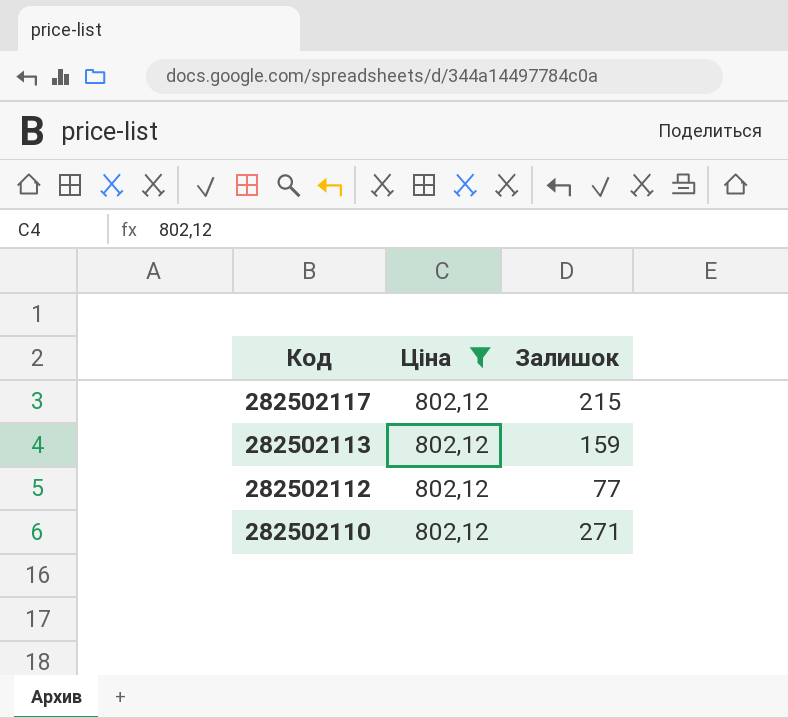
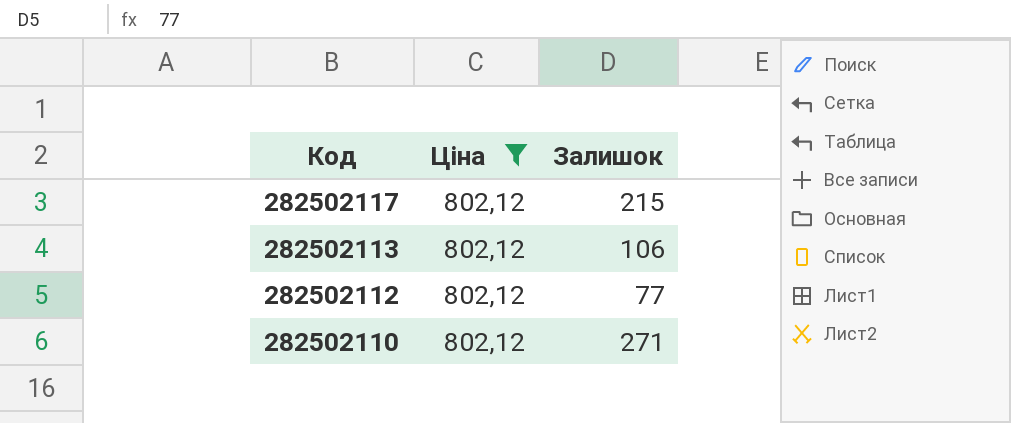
282502113 | Залишок: 159 -> 106

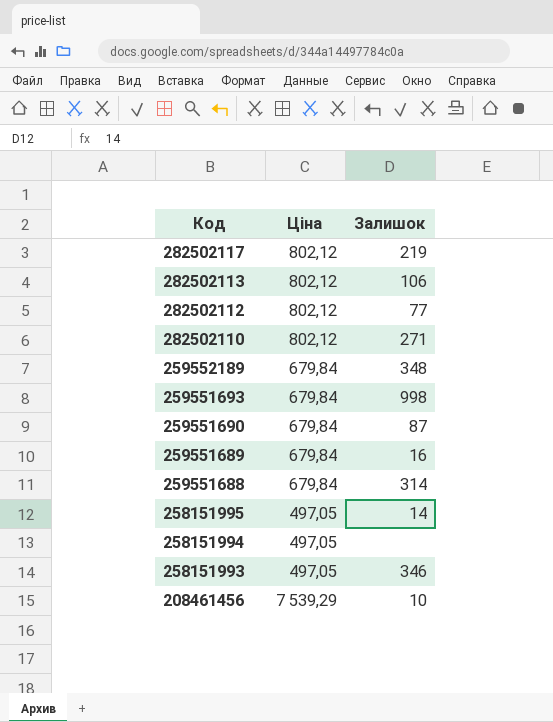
filter: Ціна = 802,12 -> none
282502117 | Залишок: 215 -> 219

